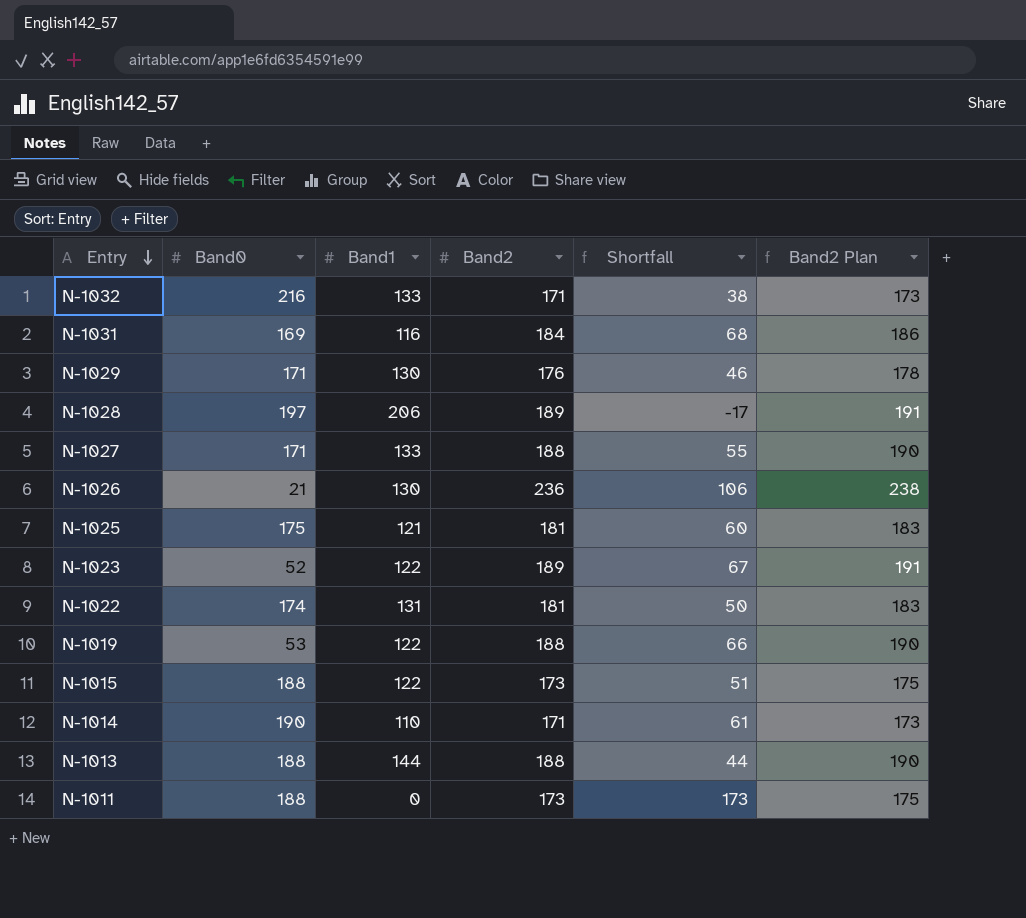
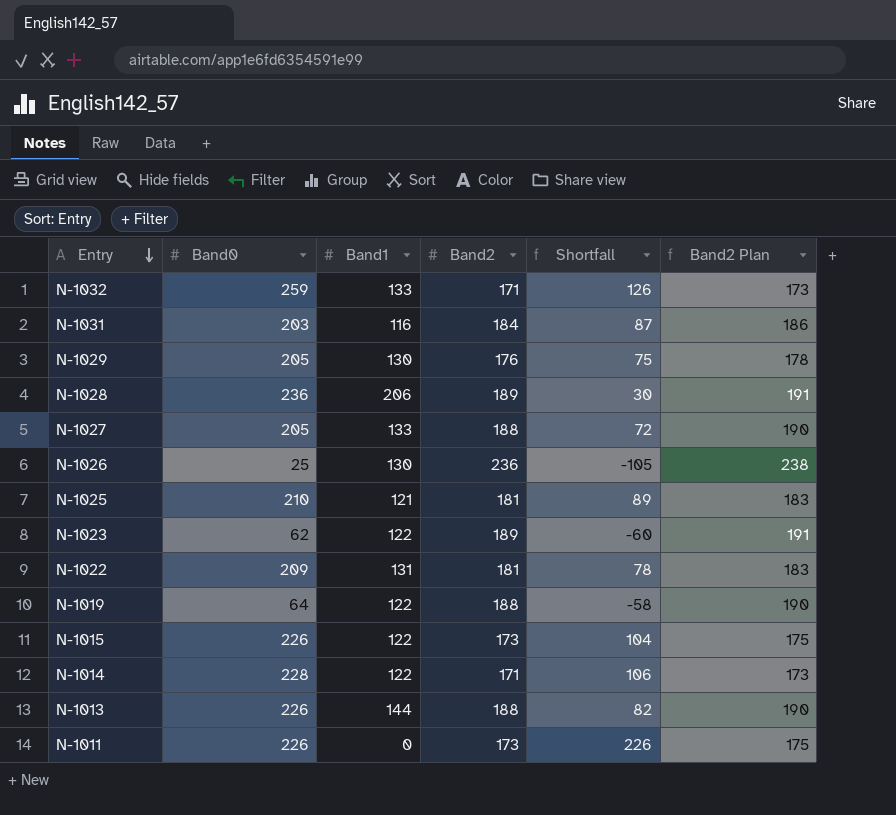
column Shortfall | formula: [Band2] - [Band1] -> [Band0] - [Band1]
N-1032 | Band0: 216 -> 259
N-1031 | Band0: 169 -> 203
N-1029 | Band0: 171 -> 205
N-1028 | Band0: 197 -> 236
N-1027 | Band0: 171 -> 205
N-1026 | Band0: 21 -> 25
N-1025 | Band0: 175 -> 210
N-1023 | Band0: 52 -> 62
N-1022 | Band0: 174 -> 209
N-1019 | Band0: 53 -> 64
N-1015 | Band0: 188 -> 226
N-1014 | Band0: 190 -> 228
N-1014 | Band1: 110 -> 122
N-1013 | Band0: 188 -> 226
N-1011 | Band0: 188 -> 226

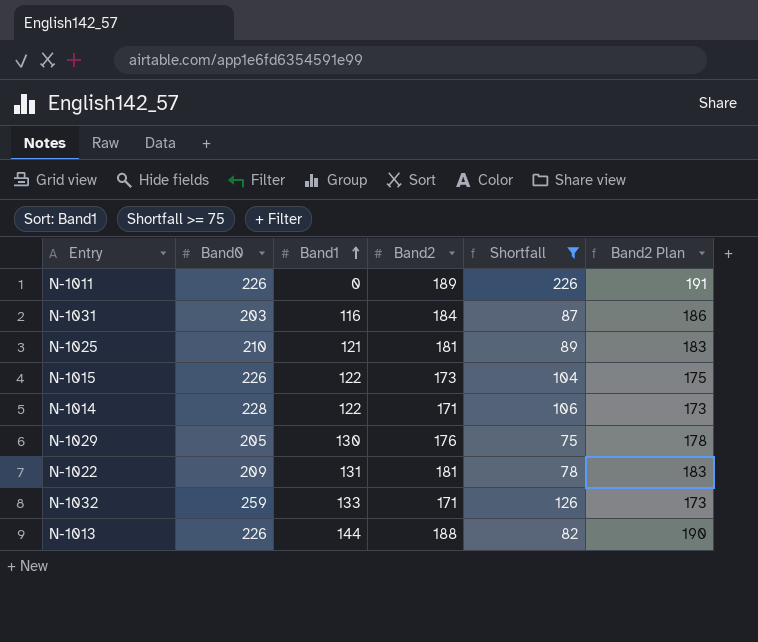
filter: none -> Shortfall >= 75
row order: Entry descending -> Band1 ascending
N-1011 | Band2: 173 -> 189
N-1011 | Band2 Plan: 175 -> 191

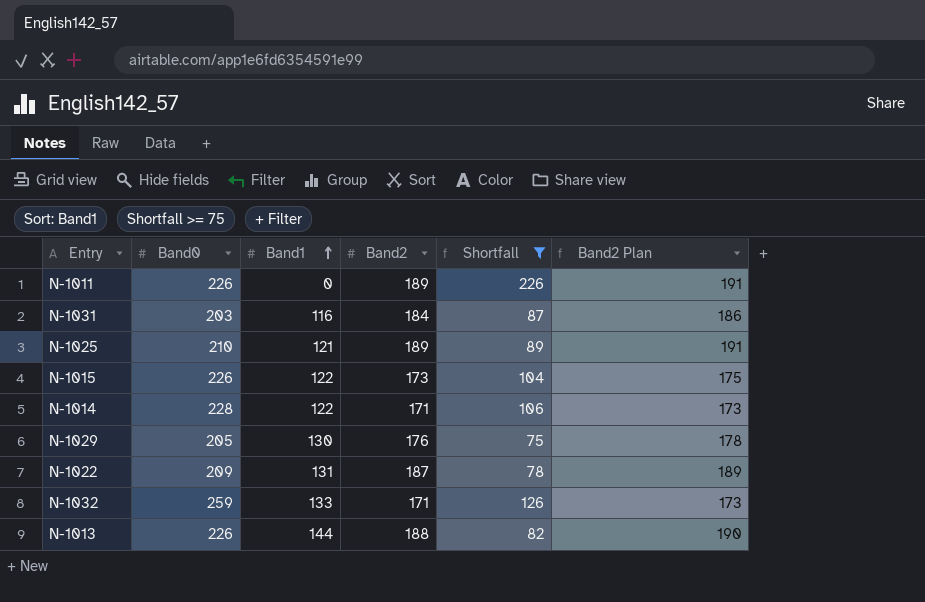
N-1025 | Band2: 181 -> 189
N-1025 | Band2 Plan: 183 -> 191
N-1022 | Band2: 181 -> 187
N-1022 | Band2 Plan: 183 -> 189

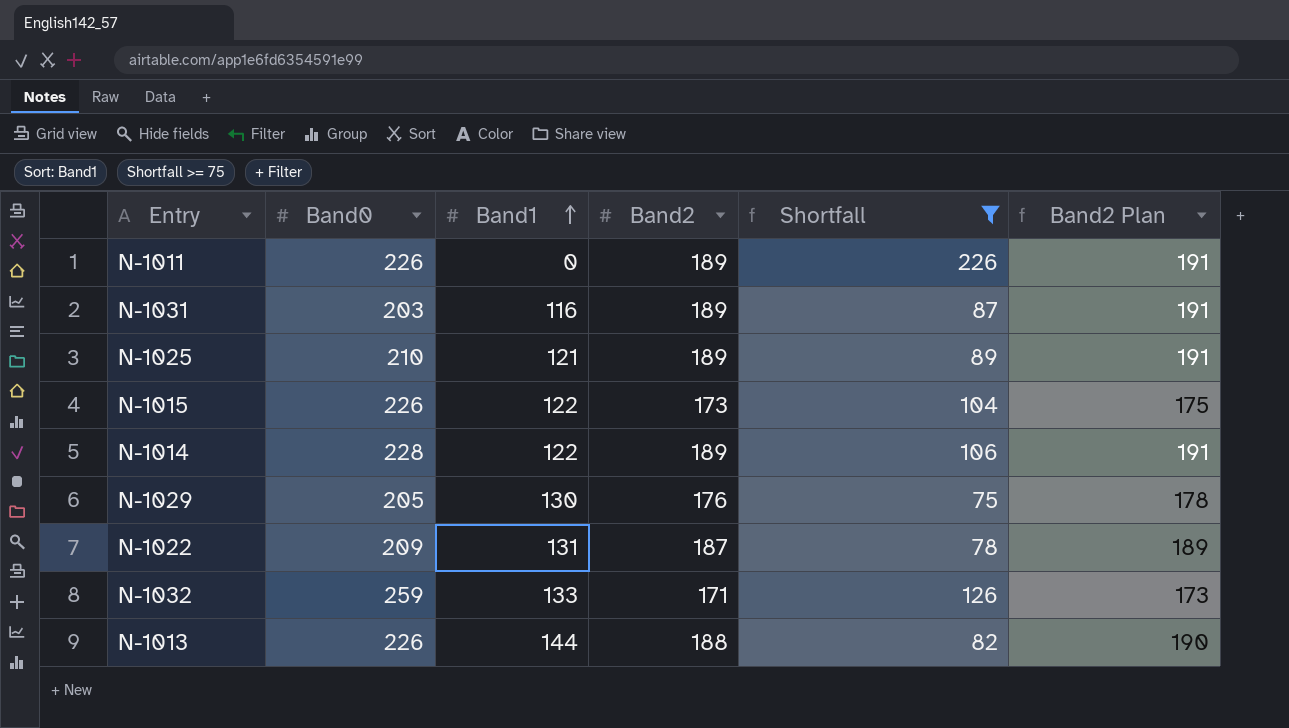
N-1031 | Band2: 184 -> 189
N-1031 | Band2 Plan: 186 -> 191
N-1014 | Band2: 171 -> 189
N-1014 | Band2 Plan: 173 -> 191

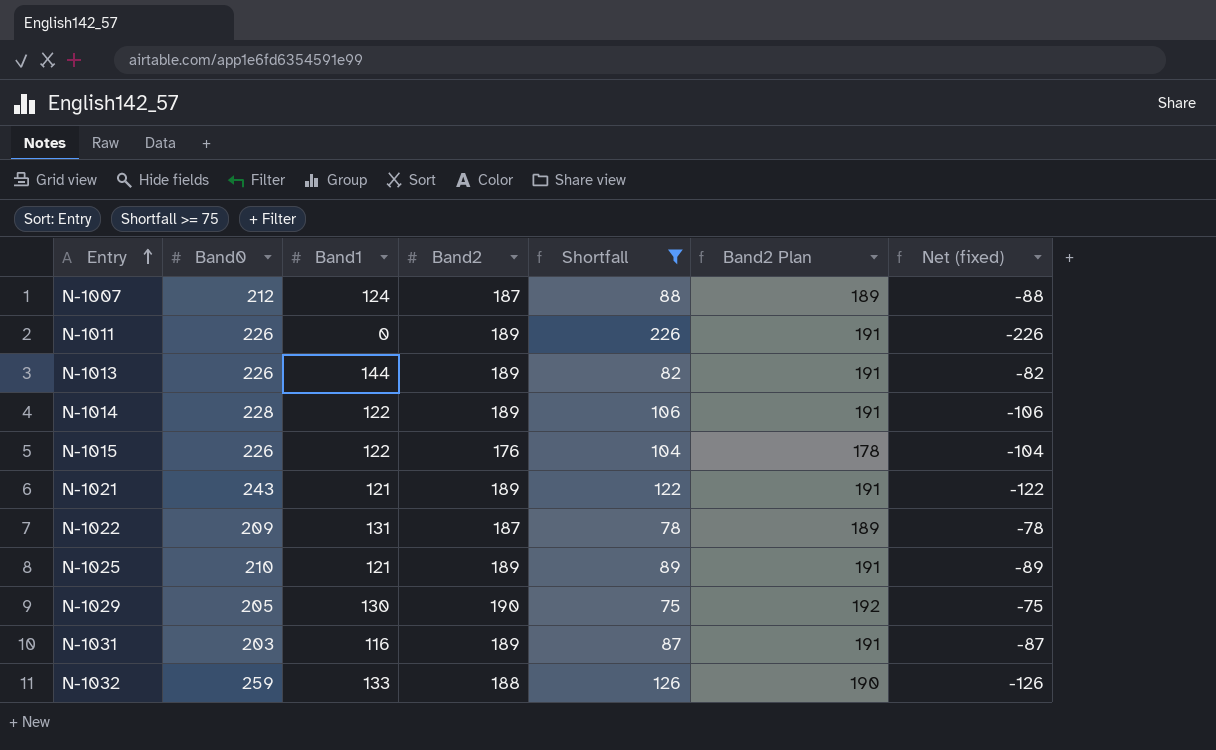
row order: Band1 ascending -> Entry ascending
column Net (fixed) | formula: none -> [Band1] - [Band0]
row N-1007: none -> 212 | 124 | 187 | 88 | 189 | -88
N-1013 | Band2: 188 -> 189
N-1013 | Band2 Plan: 190 -> 191
N-1015 | Band2: 173 -> 176
N-1015 | Band2 Plan: 175 -> 178
row N-1021: none -> 243 | 121 | 189 | 122 | 191 | -122
N-1029 | Band2: 176 -> 190
N-1029 | Band2 Plan: 178 -> 192
N-1032 | Band2: 171 -> 188
N-1032 | Band2 Plan: 173 -> 190

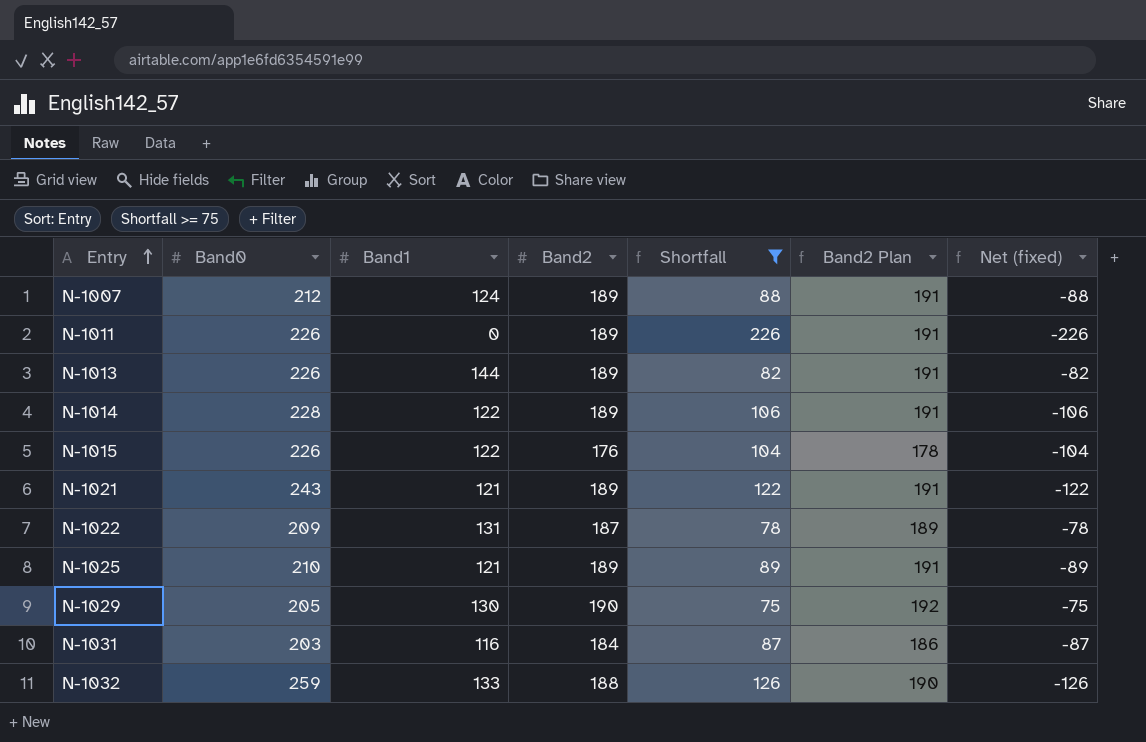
N-1007 | Band2: 187 -> 189
N-1007 | Band2 Plan: 189 -> 191
N-1031 | Band2: 189 -> 184
N-1031 | Band2 Plan: 191 -> 186

